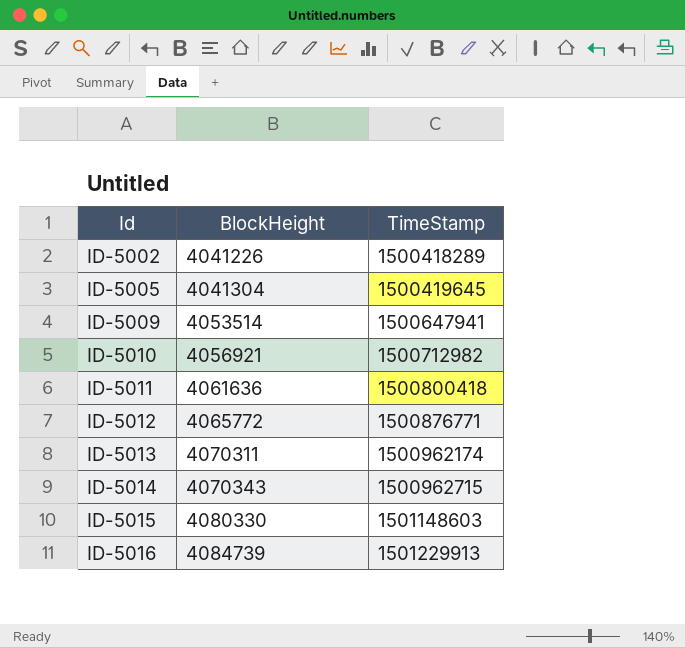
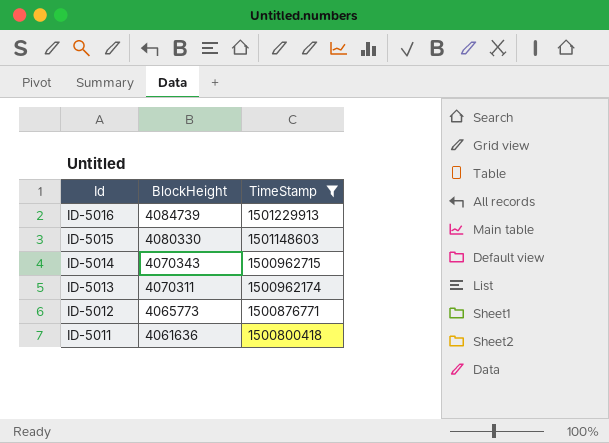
filter: none -> TimeStamp >= 1500800418
row order: Id ascending -> Id descending
ID-5012 | BlockHeight: 4065772 -> 4065773

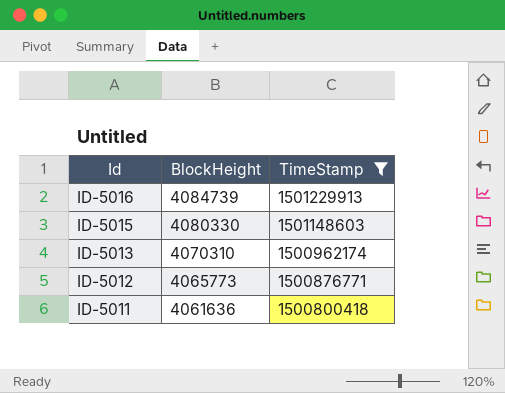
row ID-5014: 4070343 | 1500962715 -> none
ID-5013 | BlockHeight: 4070311 -> 4070310

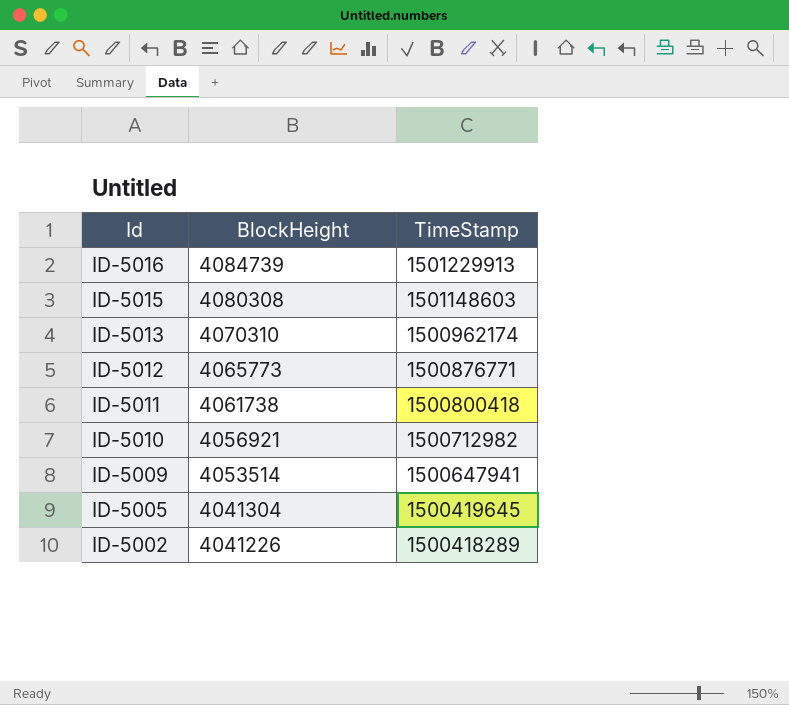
filter: TimeStamp >= 1500800418 -> none
ID-5015 | BlockHeight: 4080330 -> 4080308
ID-5011 | BlockHeight: 4061636 -> 4061738

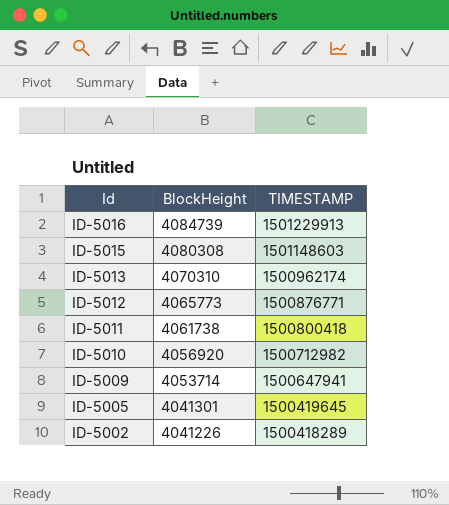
column name: TimeStamp -> TIMESTAMP
ID-5010 | BlockHeight: 4056921 -> 4056920
ID-5009 | BlockHeight: 4053514 -> 4053714
ID-5005 | BlockHeight: 4041304 -> 4041301

